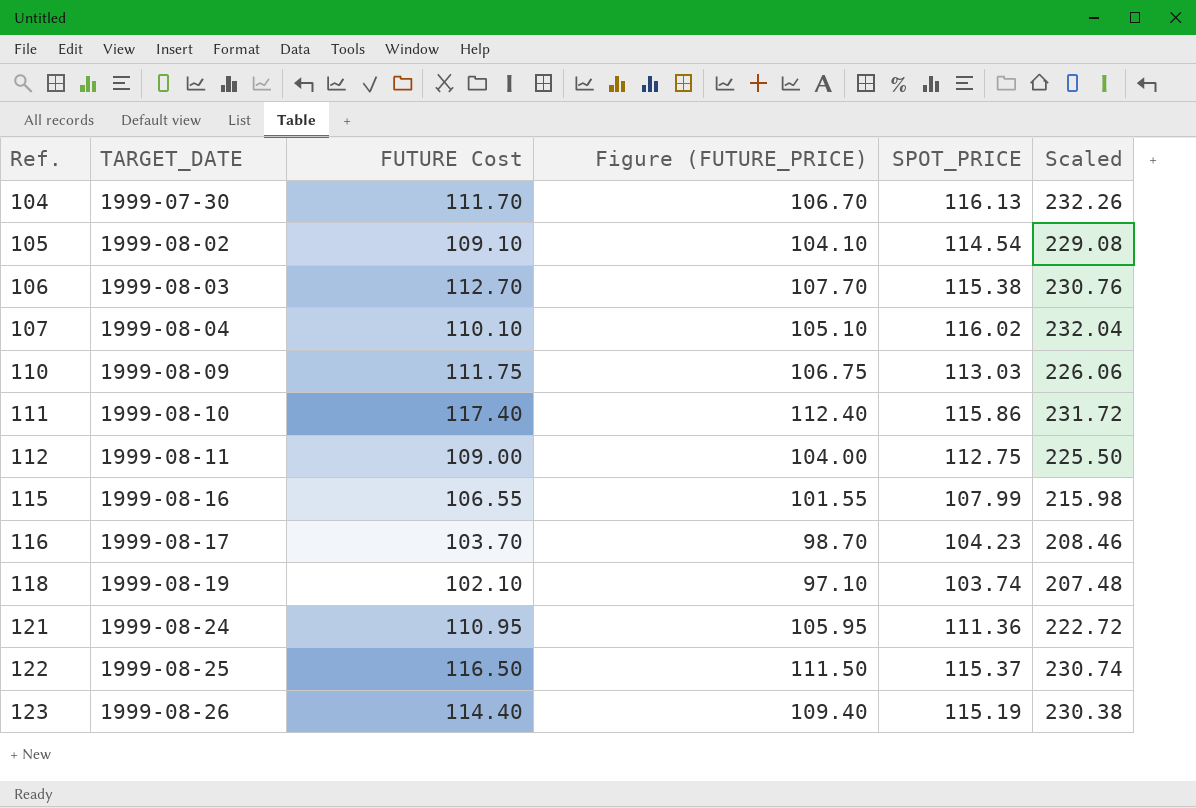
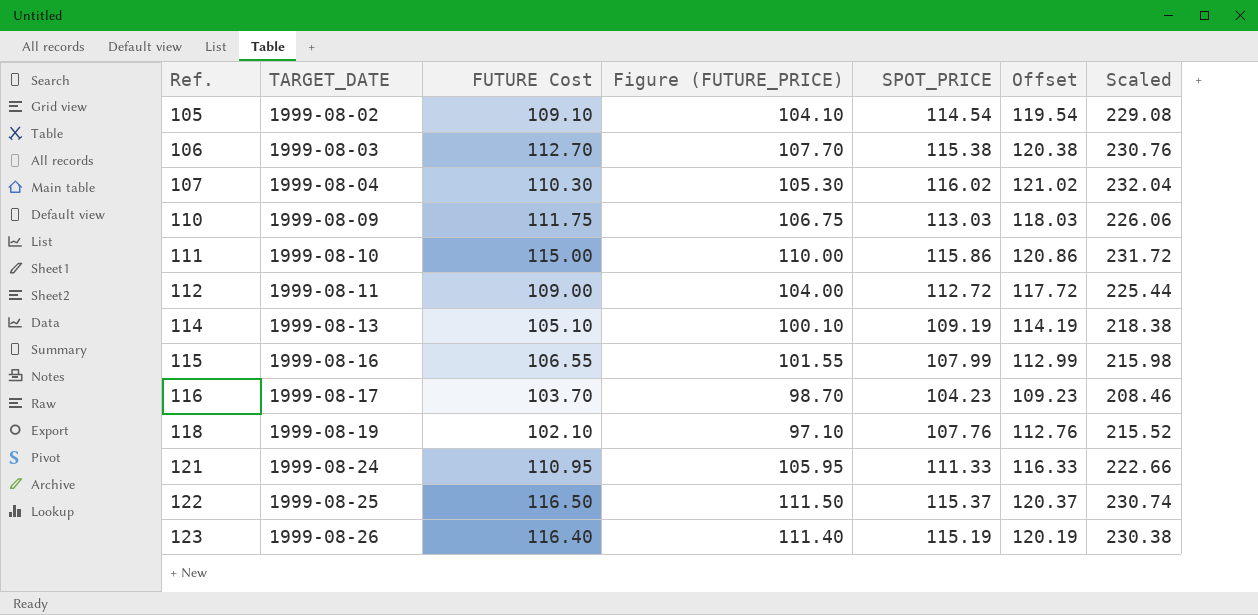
column Offset | formula: none -> [SPOT_PRICE] + 5
row 104: 1999-07-30 | 111.70 | 106.70 | 116.13 | 232.26 -> none
107 | FUTURE Cost: 110.10 -> 110.30
107 | Figure (FUTURE_PRICE): 105.10 -> 105.30
111 | FUTURE Cost: 117.40 -> 115.00
111 | Figure (FUTURE_PRICE): 112.40 -> 110.00
112 | SPOT_PRICE: 112.75 -> 112.72
112 | Scaled: 225.50 -> 225.44
row 114: none -> 1999-08-13 | 105.10 | 100.10 | 109.19 | 114.19 | 218.38
118 | SPOT_PRICE: 103.74 -> 107.76
118 | Scaled: 207.48 -> 215.52
121 | SPOT_PRICE: 111.36 -> 111.33
121 | Scaled: 222.72 -> 222.66
123 | FUTURE Cost: 114.40 -> 116.40
123 | Figure (FUTURE_PRICE): 109.40 -> 111.40

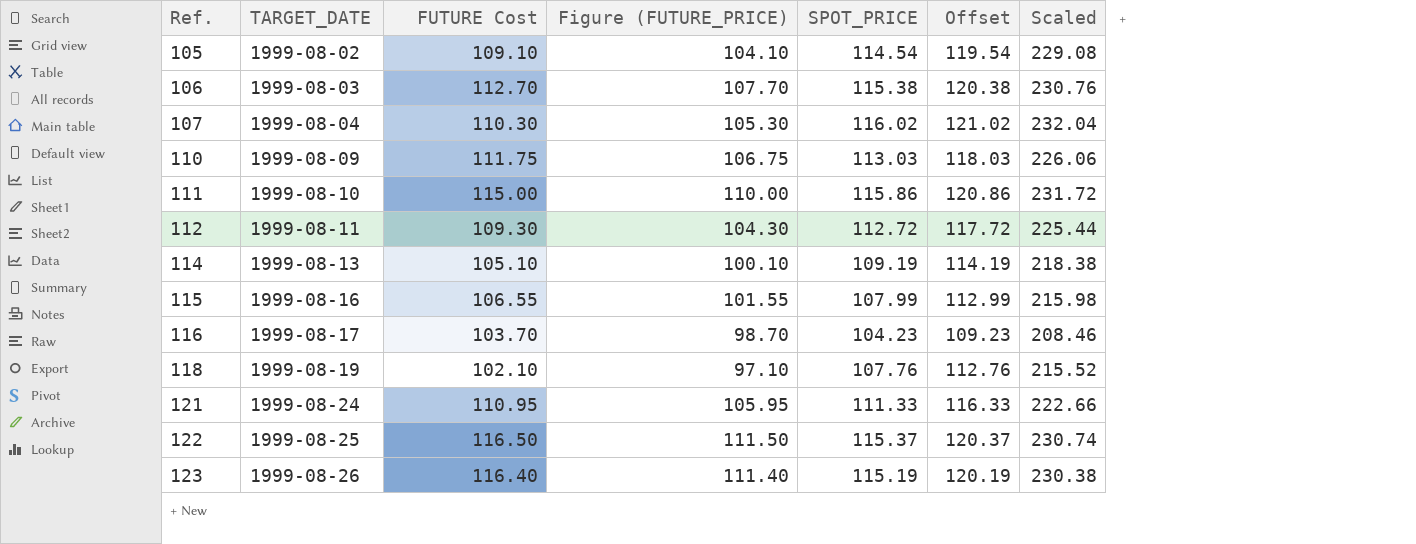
112 | FUTURE Cost: 109.00 -> 109.30
112 | Figure (FUTURE_PRICE): 104.00 -> 104.30

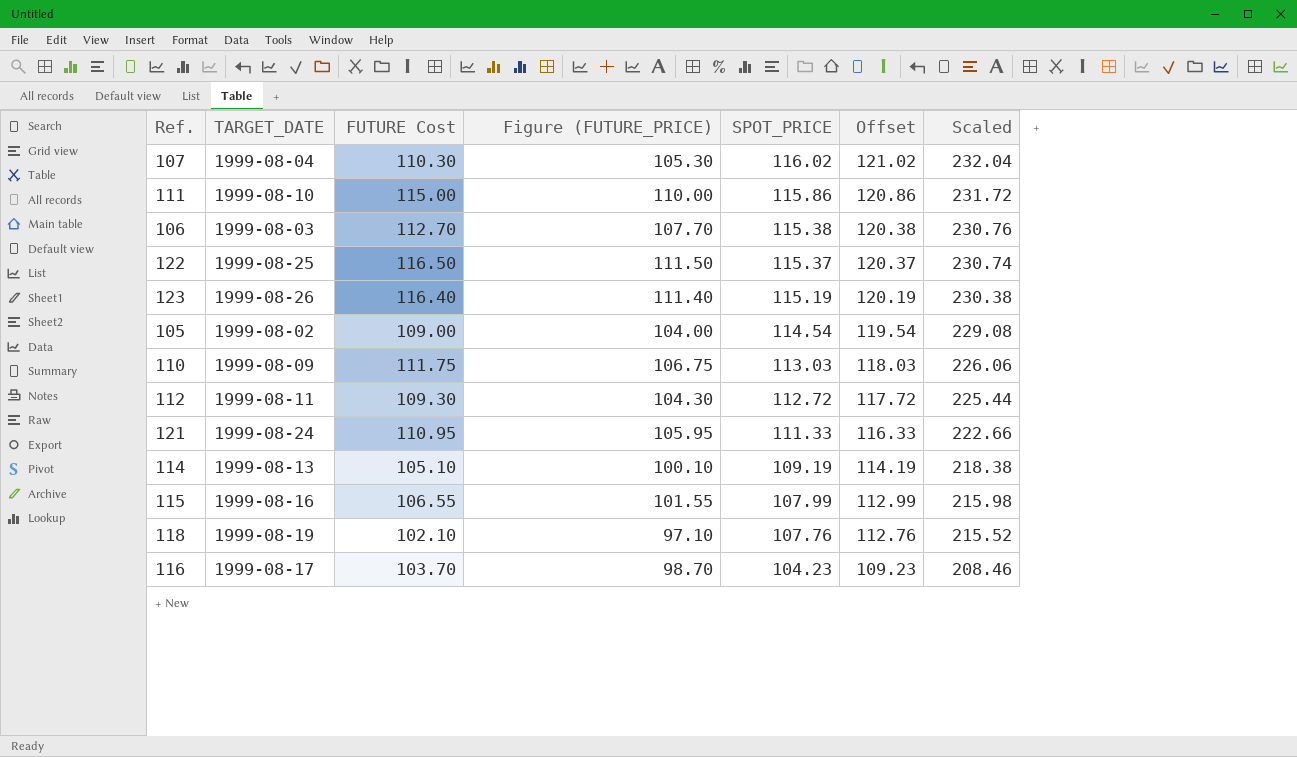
row order: Ref. ascending -> SPOT_PRICE descending
105 | FUTURE Cost: 109.10 -> 109.00
105 | Figure (FUTURE_PRICE): 104.10 -> 104.00

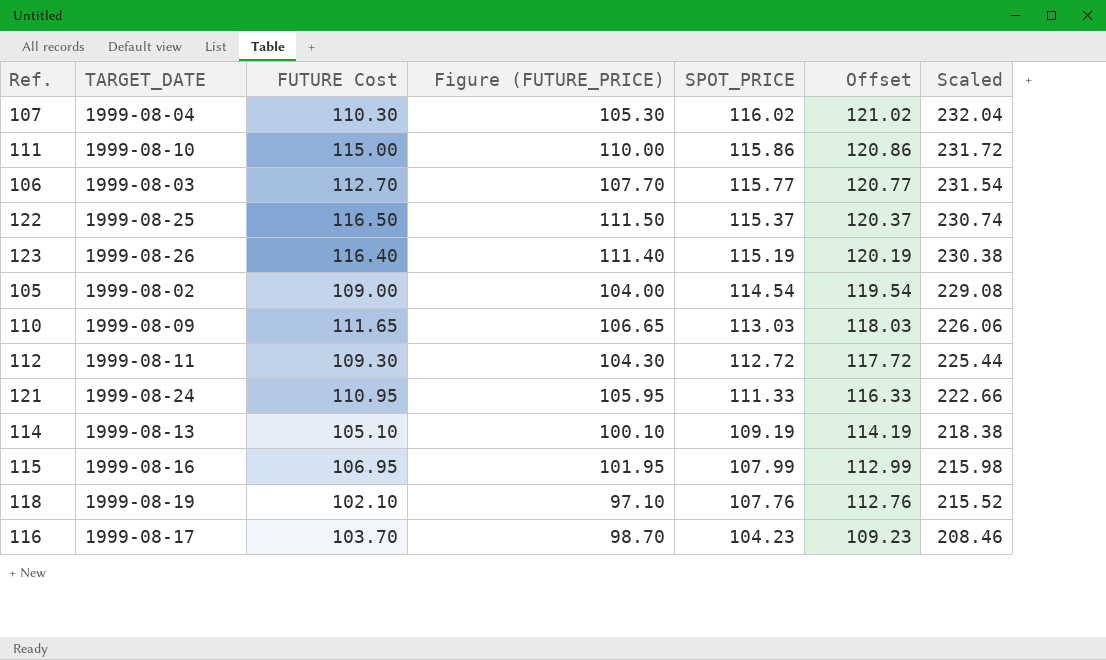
106 | SPOT_PRICE: 115.38 -> 115.77
106 | Offset: 120.38 -> 120.77
106 | Scaled: 230.76 -> 231.54
110 | FUTURE Cost: 111.75 -> 111.65
110 | Figure (FUTURE_PRICE): 106.75 -> 106.65
115 | FUTURE Cost: 106.55 -> 106.95
115 | Figure (FUTURE_PRICE): 101.55 -> 101.95

